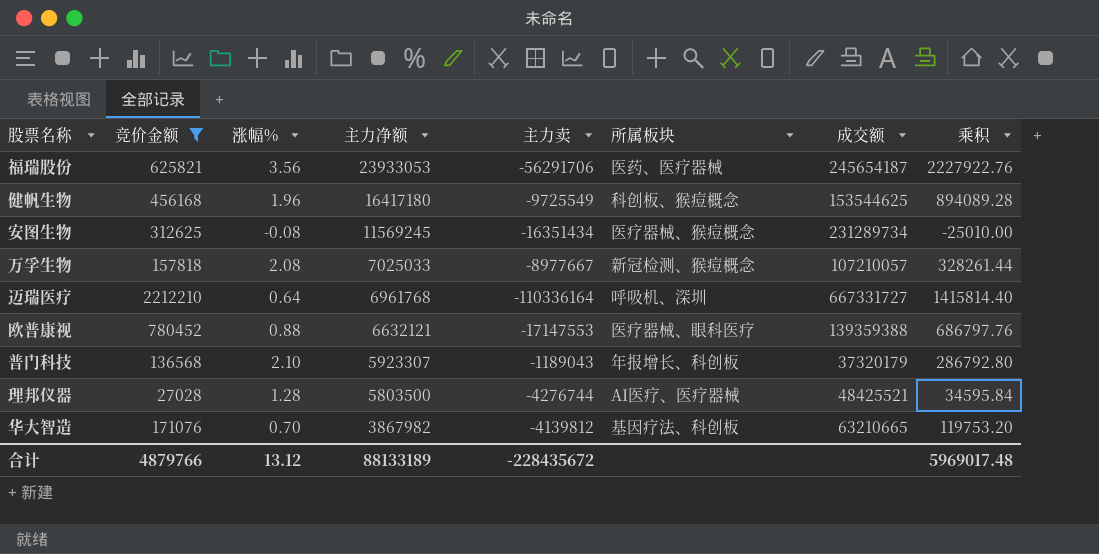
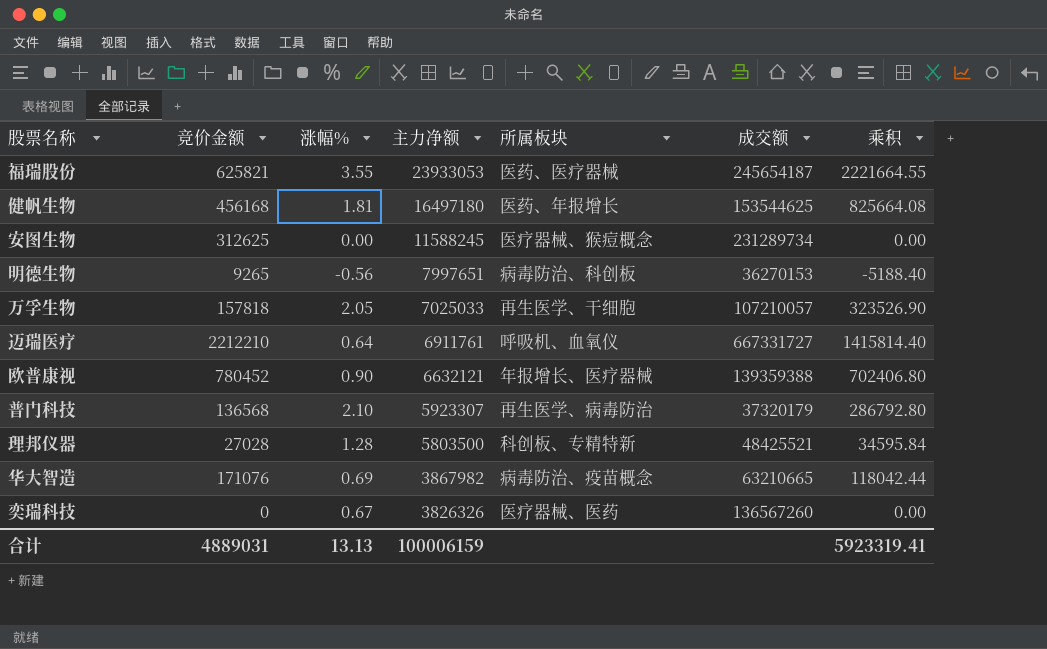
filter: 竞价金额 >= 27028 -> none
column 主力卖 | position: 5 -> none
福瑞股份 | 涨幅%: 3.56 -> 3.55
福瑞股份 | 乘积: 2227922.76 -> 2221664.55
健帆生物 | 涨幅%: 1.96 -> 1.81
健帆生物 | 主力净额: 16417180 -> 16497180
健帆生物 | 所属板块: 科创板、猴痘概念 -> 医药、年报增长
健帆生物 | 乘积: 894089.28 -> 825664.08
安图生物 | 涨幅%: -0.08 -> 0.00
安图生物 | 主力净额: 11569245 -> 11588245
安图生物 | 乘积: -25010.00 -> 0.00
万孚生物 | 涨幅%: 2.08 -> 2.05
万孚生物 | 所属板块: 新冠检测、猴痘概念 -> 再生医学、干细胞
万孚生物 | 乘积: 328261.44 -> 323526.90
迈瑞医疗 | 主力净额: 6961768 -> 6911761
迈瑞医疗 | 所属板块: 呼吸机、深圳 -> 呼吸机、血氧仪
欧普康视 | 涨幅%: 0.88 -> 0.90
欧普康视 | 所属板块: 医疗器械、眼科医疗 -> 年报增长、医疗器械
欧普康视 | 乘积: 686797.76 -> 702406.80
普门科技 | 所属板块: 年报增长、科创板 -> 再生医学、病毒防治
理邦仪器 | 所属板块: AI医疗、医疗器械 -> 科创板、专精特新
华大智造 | 涨幅%: 0.70 -> 0.69
华大智造 | 所属板块: 基因疗法、科创板 -> 病毒防治、疫苗概念
华大智造 | 乘积: 119753.20 -> 118042.44
合计 | 竞价金额: 4879766 -> 4889031
合计 | 涨幅%: 13.12 -> 13.13
合计 | 主力净额: 88133189 -> 100006159
合计 | 乘积: 5969017.48 -> 5923319.41

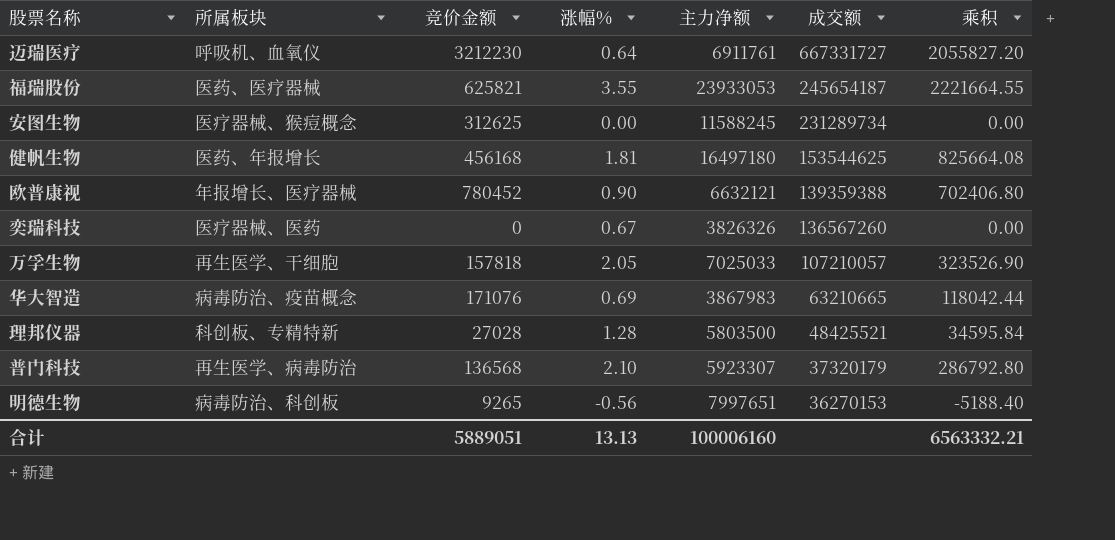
row order: 主力净额 descending -> 成交额 descending
column 所属板块 | position: 5 -> 2
迈瑞医疗 | 竞价金额: 2212210 -> 3212230
迈瑞医疗 | 乘积: 1415814.40 -> 2055827.20
华大智造 | 主力净额: 3867982 -> 3867983
合计 | 竞价金额: 4889031 -> 5889051
合计 | 主力净额: 100006159 -> 100006160
合计 | 乘积: 5923319.41 -> 6563332.21

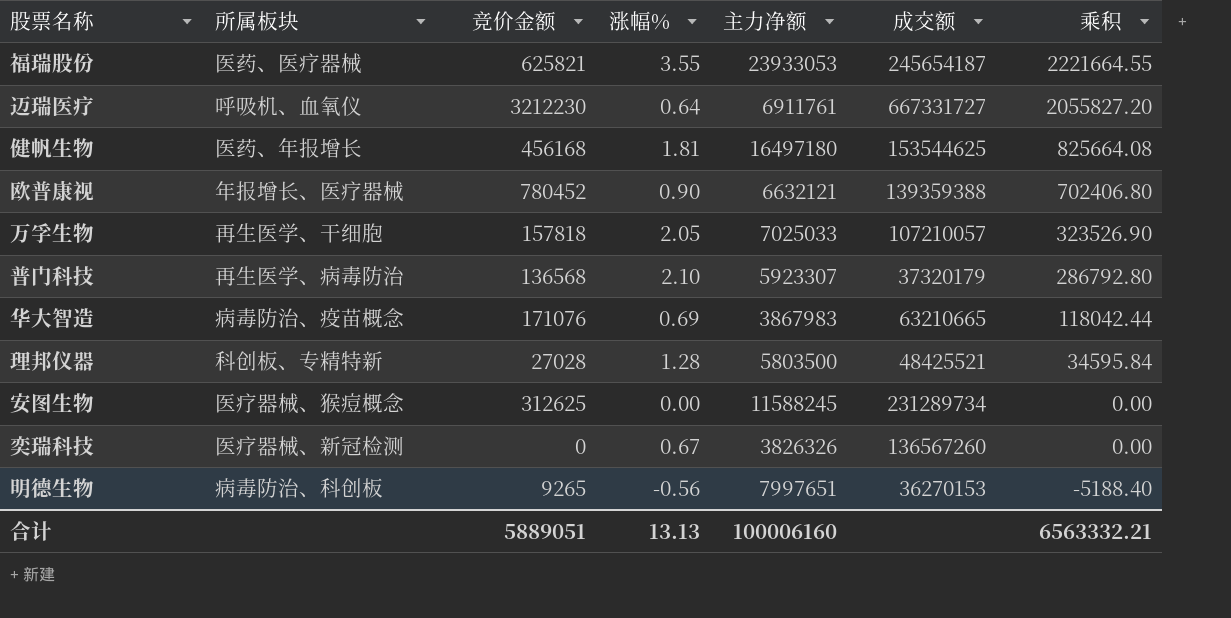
row order: 成交额 descending -> 乘积 descending
奕瑞科技 | 所属板块: 医疗器械、医药 -> 医疗器械、新冠检测

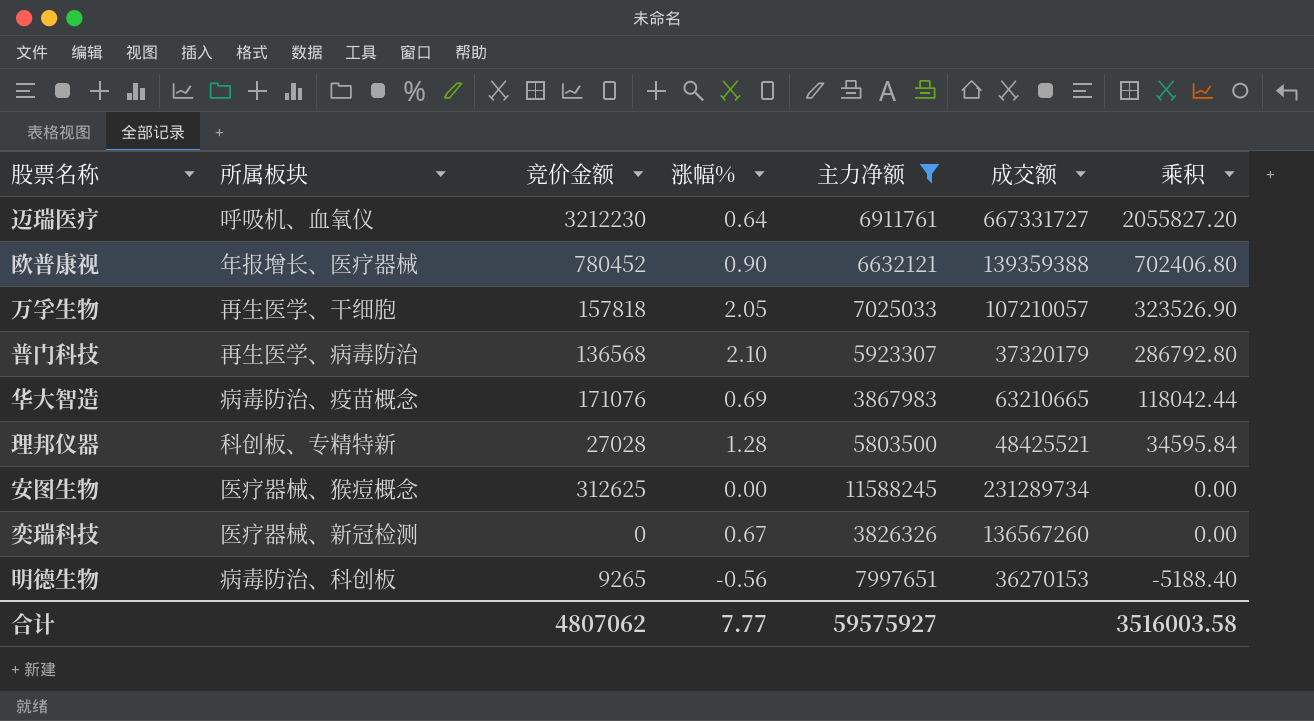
filter: none -> 主力净额 <= 11588245
合计 | 竞价金额: 5889051 -> 4807062
合计 | 涨幅%: 13.13 -> 7.77
合计 | 主力净额: 100006160 -> 59575927
合计 | 乘积: 6563332.21 -> 3516003.58

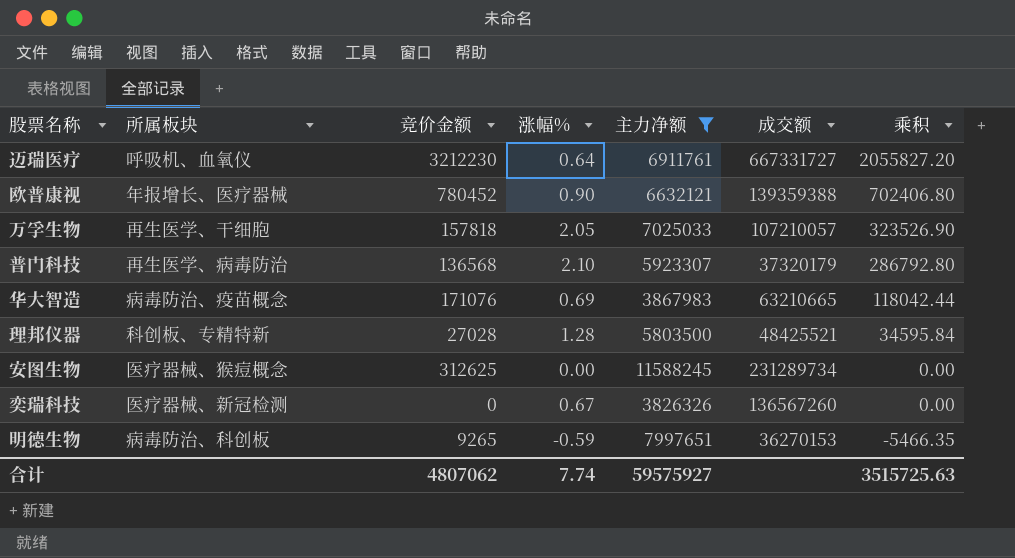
明德生物 | 涨幅%: -0.56 -> -0.59
明德生物 | 乘积: -5188.40 -> -5466.35
合计 | 涨幅%: 7.77 -> 7.74
合计 | 乘积: 3516003.58 -> 3515725.63

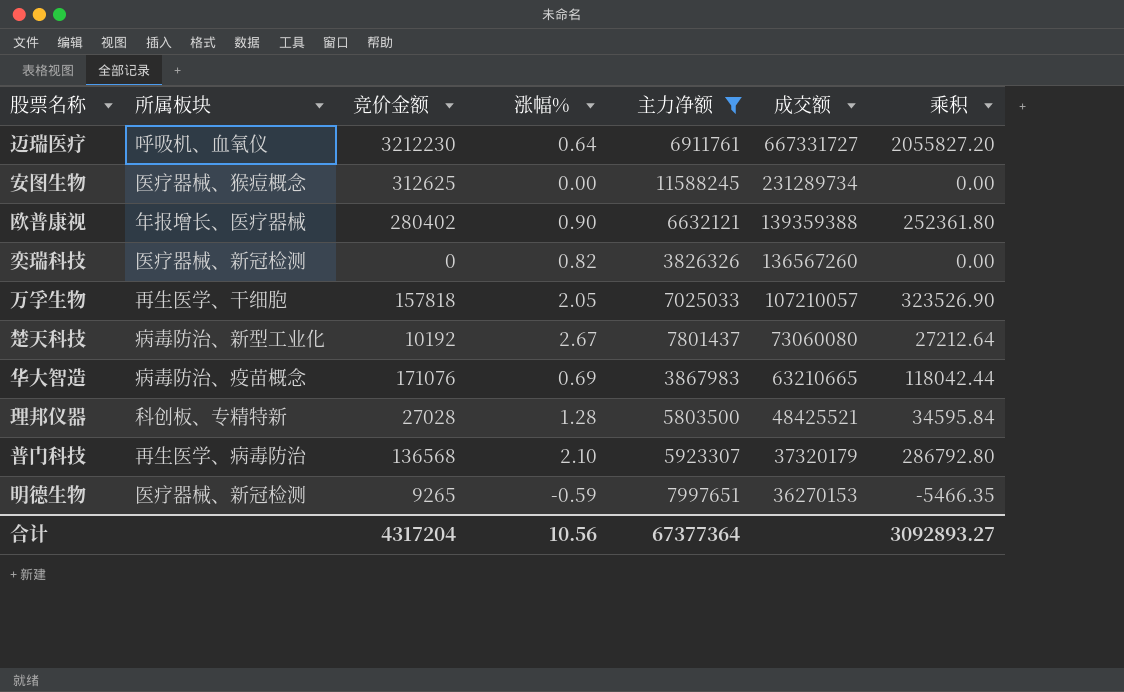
row order: 乘积 descending -> 成交额 descending
欧普康视 | 竞价金额: 780452 -> 280402
欧普康视 | 乘积: 702406.80 -> 252361.80
奕瑞科技 | 涨幅%: 0.67 -> 0.82
row 楚天科技: none -> 病毒防治、新型工业化 | 10192 | 2.67 | 7801437 | 73060080 | 27212.64
明德生物 | 所属板块: 病毒防治、科创板 -> 医疗器械、新冠检测
合计 | 竞价金额: 4807062 -> 4317204
合计 | 涨幅%: 7.74 -> 10.56
合计 | 主力净额: 59575927 -> 67377364
合计 | 乘积: 3515725.63 -> 3092893.27

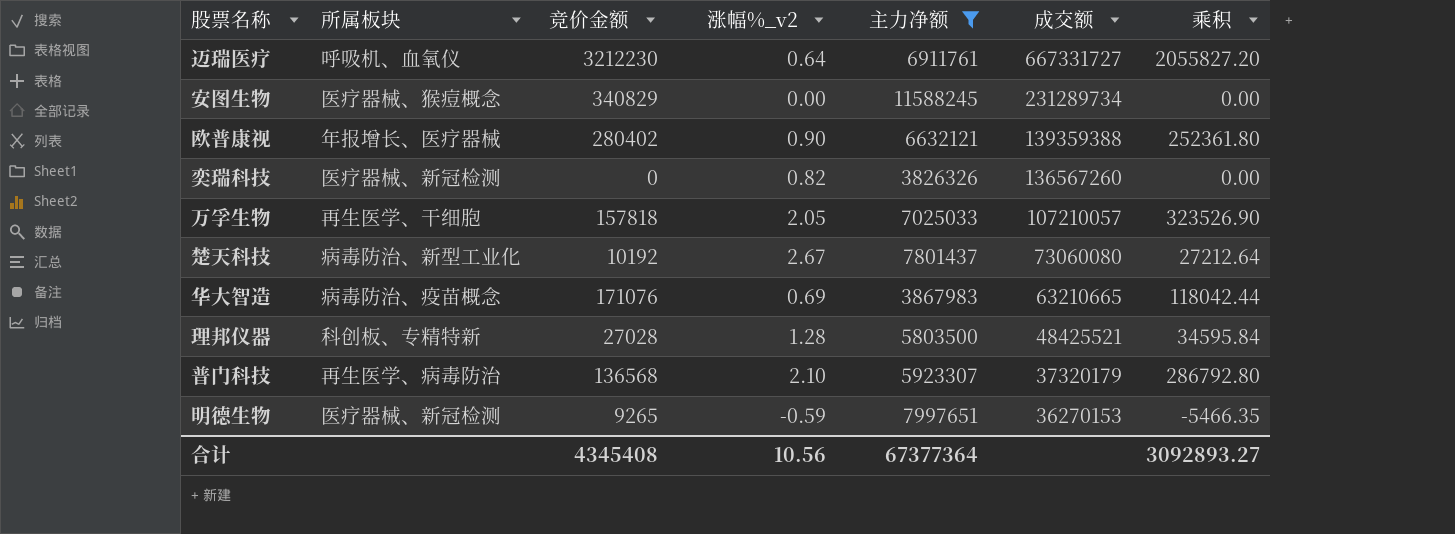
column name: 涨幅% -> 涨幅%_v2
安图生物 | 竞价金额: 312625 -> 340829
合计 | 竞价金额: 4317204 -> 4345408

